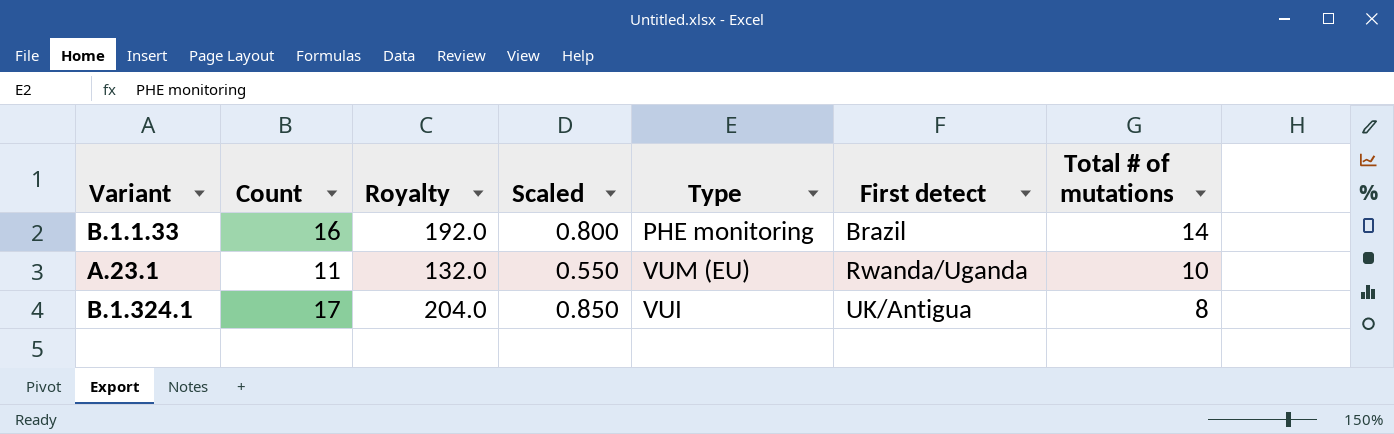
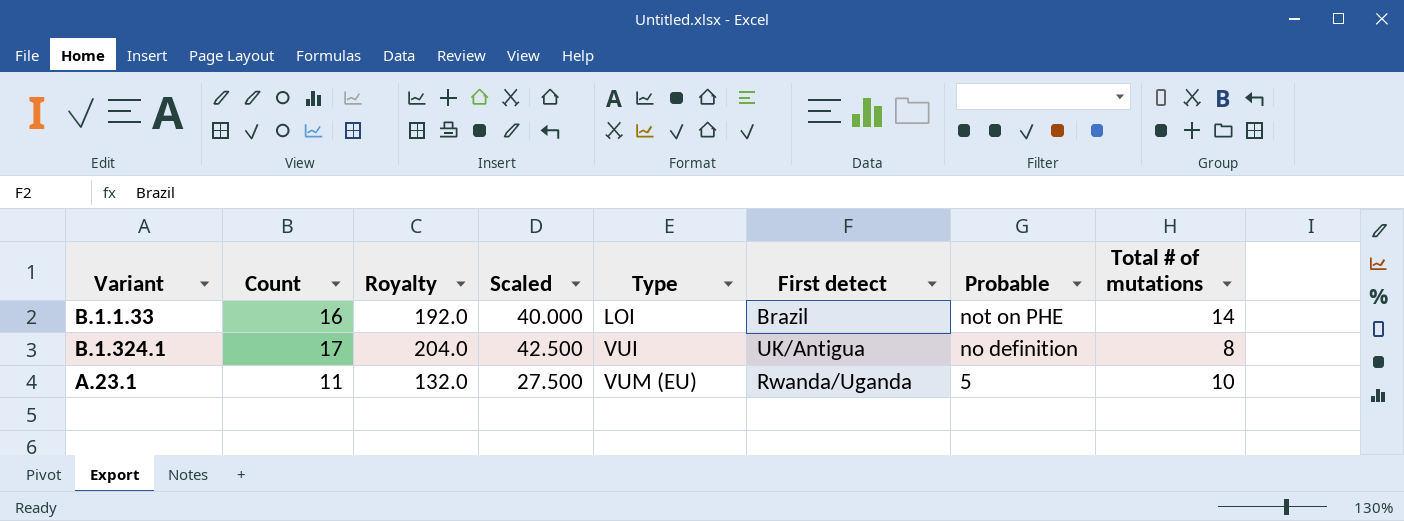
row order: First detect ascending -> Type ascending
column Scaled | formula: [Count] * 0.05 -> [Count] * 2.5
column Probable | position: none -> 7
B.1.1.33 | Type: PHE monitoring -> LOI

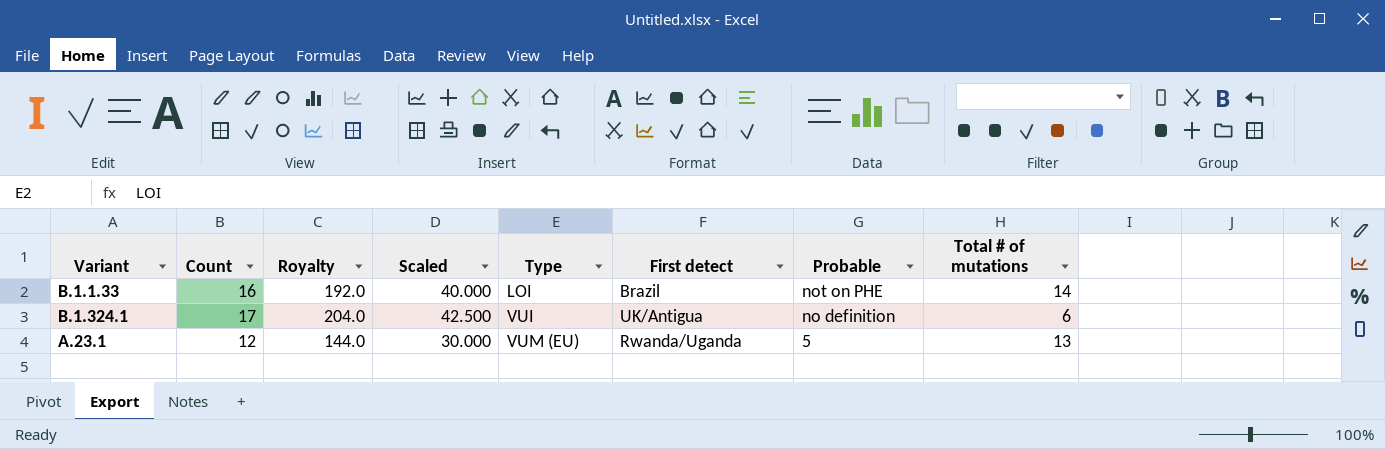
B.1.324.1 | Total # of mutations: 8 -> 6
A.23.1 | Count: 11 -> 12
A.23.1 | Royalty: 132.0 -> 144.0
A.23.1 | Scaled: 27.500 -> 30.000
A.23.1 | Total # of mutations: 10 -> 13

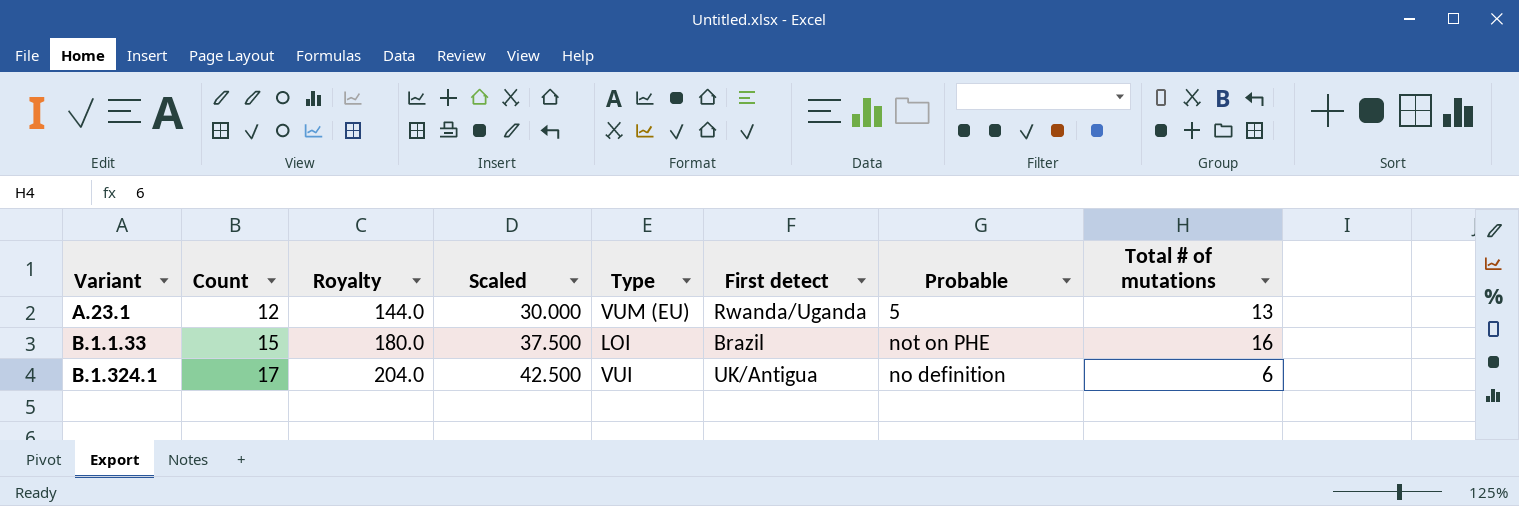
row order: Type ascending -> Variant ascending
B.1.1.33 | Count: 16 -> 15
B.1.1.33 | Royalty: 192.0 -> 180.0
B.1.1.33 | Scaled: 40.000 -> 37.500
B.1.1.33 | Total # of mutations: 14 -> 16

